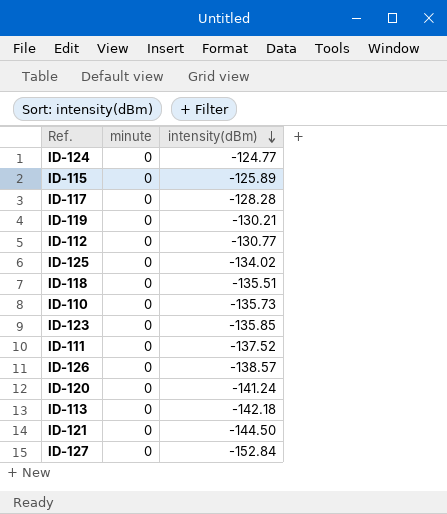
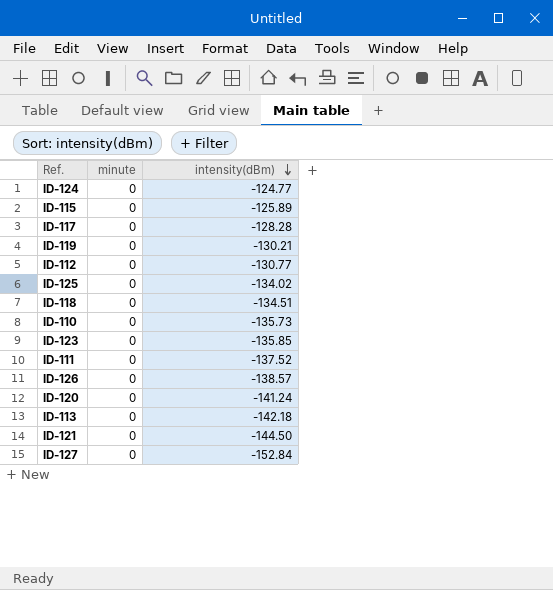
ID-118 | intensity(dBm): -135.51 -> -134.51

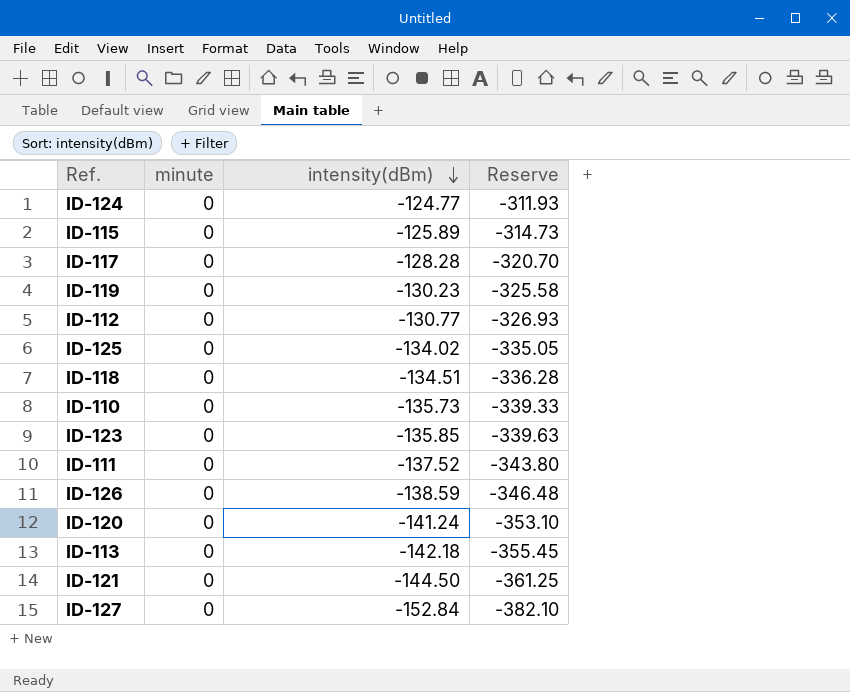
column Reserve | formula: none -> [intensity(dBm)] * 2.5
ID-119 | intensity(dBm): -130.21 -> -130.23
ID-126 | intensity(dBm): -138.57 -> -138.59

